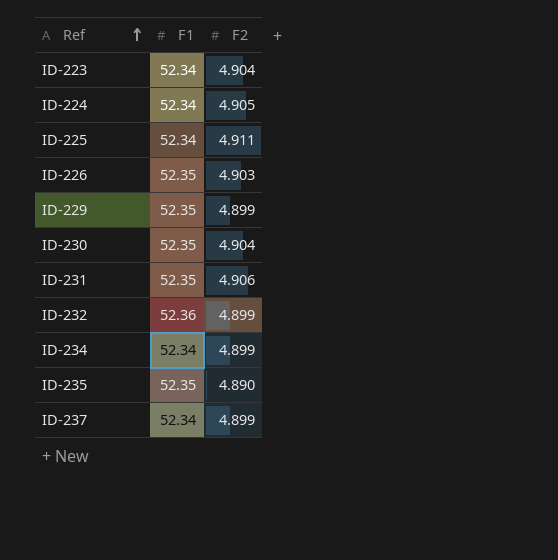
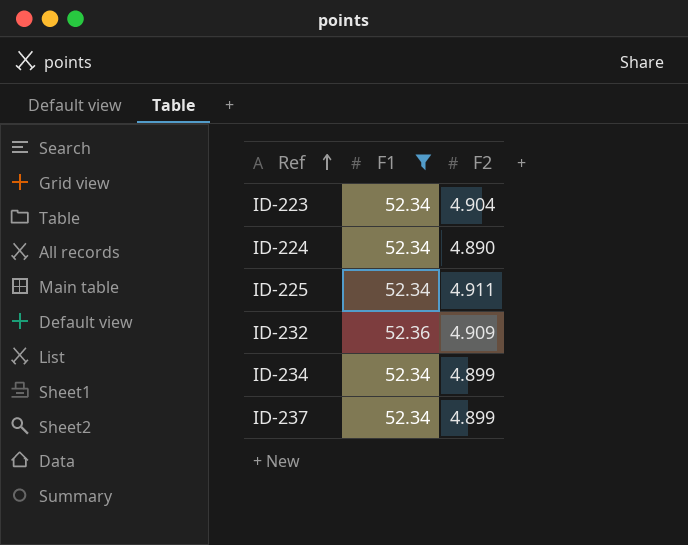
filter: none -> F1 != 52.35
ID-224 | F2: 4.905 -> 4.890
ID-232 | F2: 4.899 -> 4.909

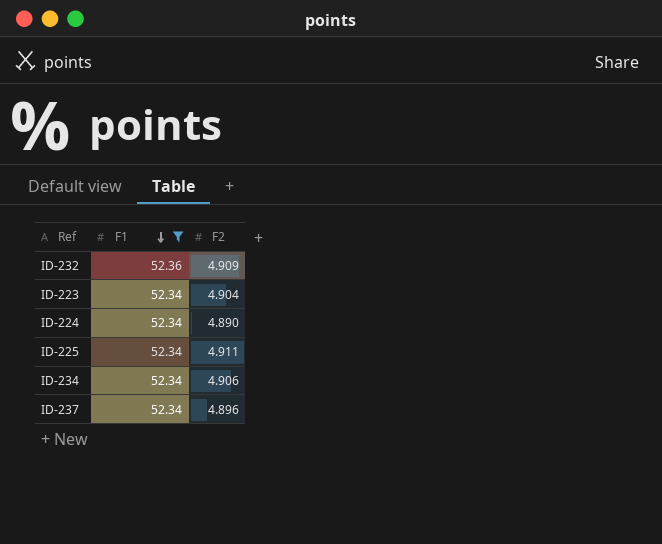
row order: Ref ascending -> F1 descending
ID-234 | F2: 4.899 -> 4.906
ID-237 | F2: 4.899 -> 4.896

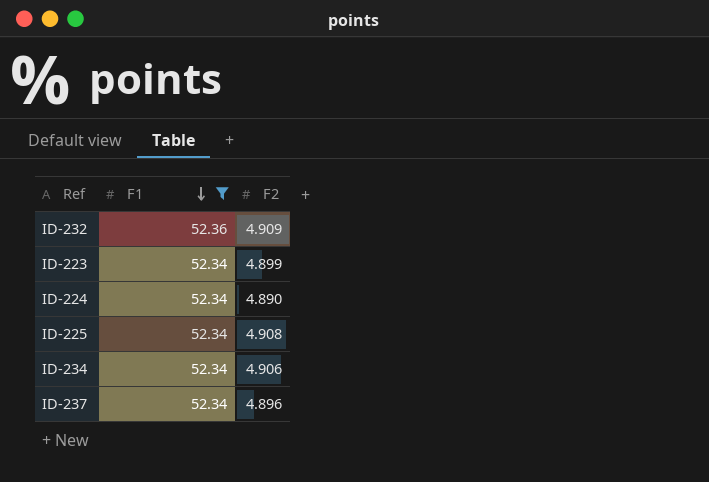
ID-223 | F2: 4.904 -> 4.899
ID-225 | F2: 4.911 -> 4.908

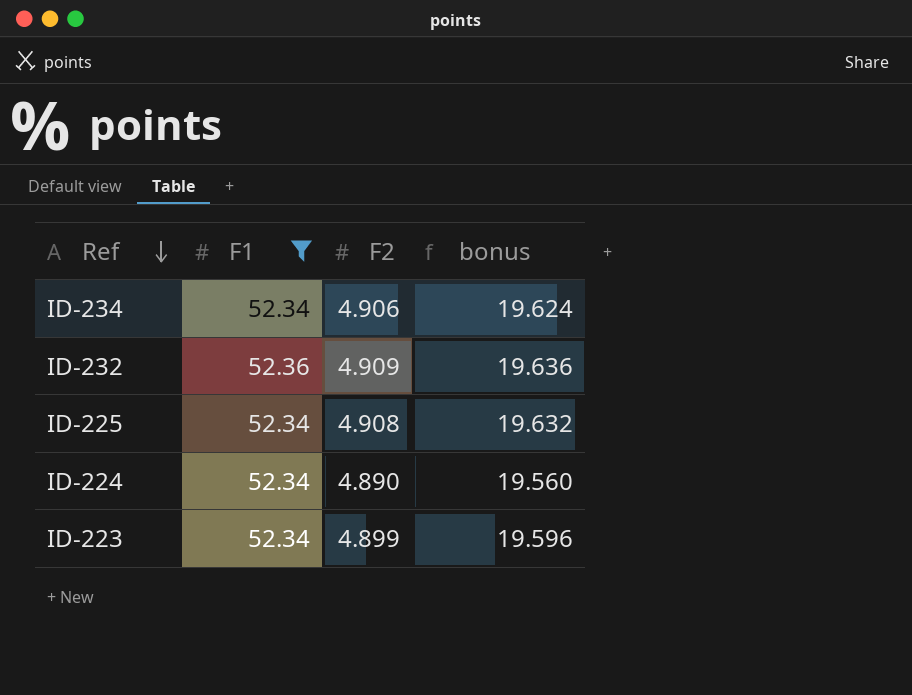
row order: F1 descending -> Ref descending
column bonus | formula: none -> [F2] * 4
row ID-237: 52.34 | 4.896 -> none

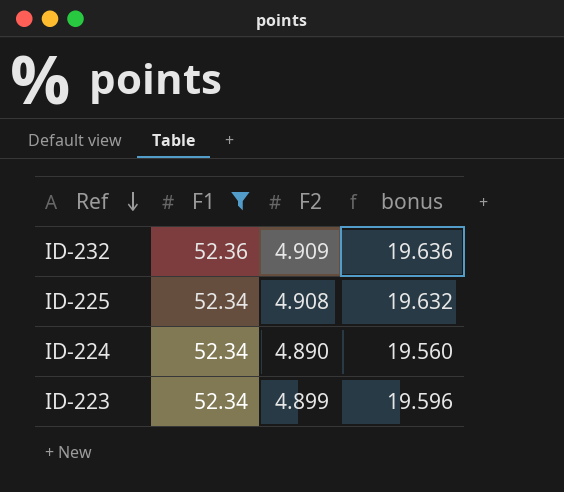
row ID-234: 52.34 | 4.906 | 19.624 -> none

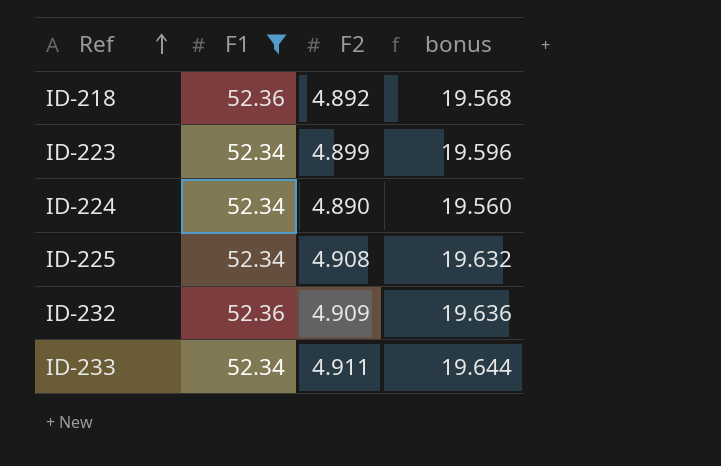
row order: Ref descending -> Ref ascending
row ID-218: none -> 52.36 | 4.892 | 19.568
row ID-233: none -> 52.34 | 4.911 | 19.644

